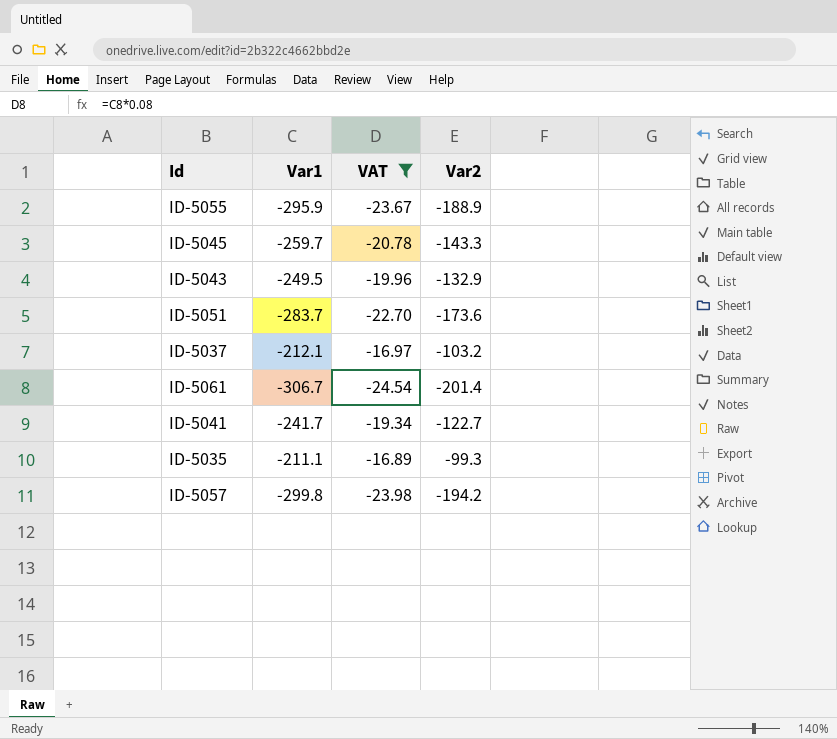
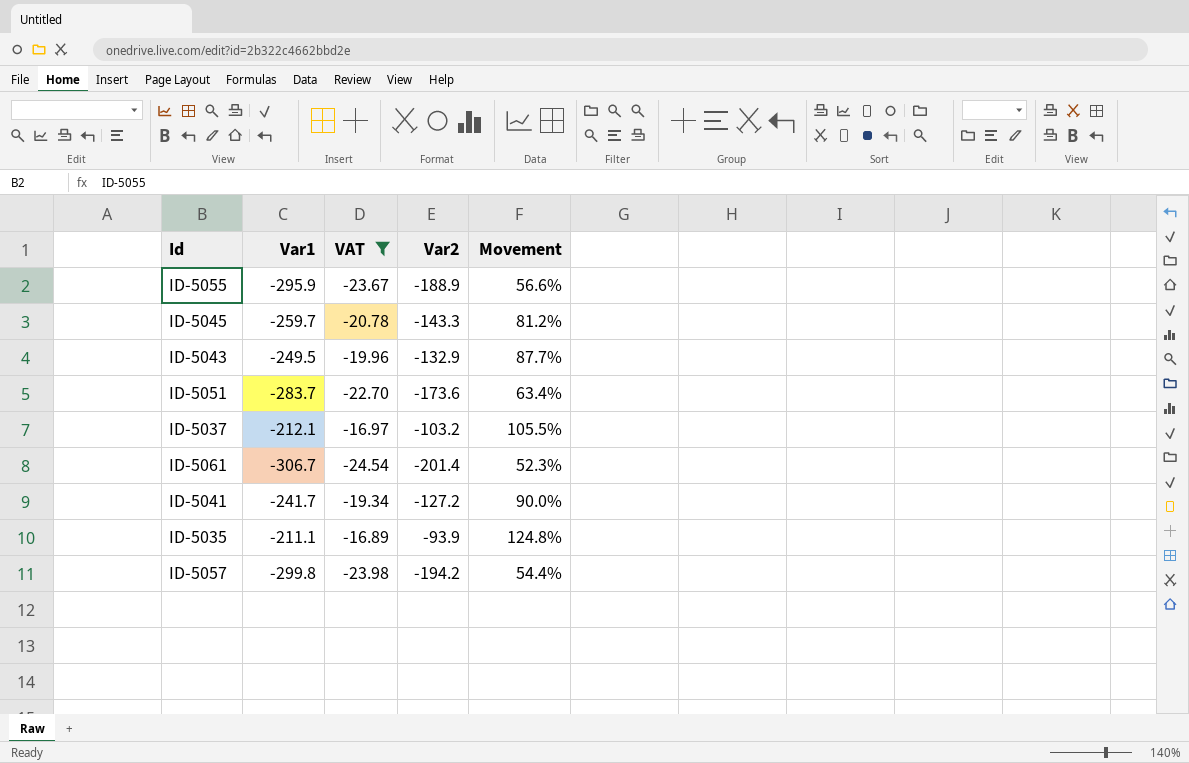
column Movement | formula: none -> ([Var1] - [Var2]) / [Var2]
ID-5041 | Var2: -122.7 -> -127.2
ID-5035 | Var2: -99.3 -> -93.9

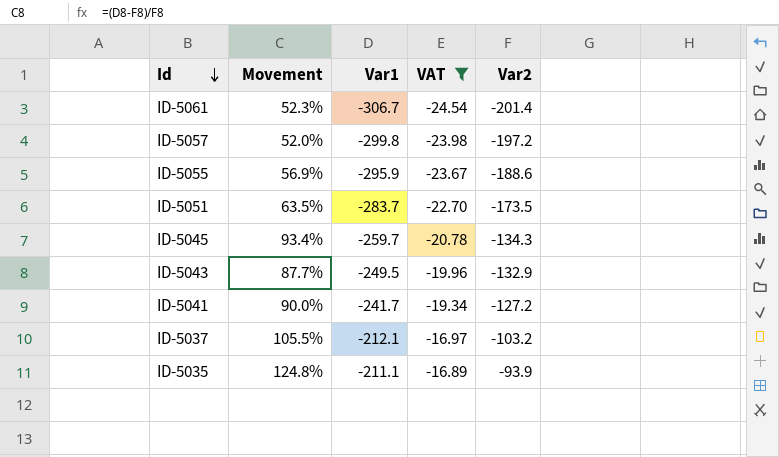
row order: none -> Id descending
column Movement | position: 5 -> 2
ID-5057 | Movement: 54.4% -> 52.0%
ID-5057 | Var2: -194.2 -> -197.2
ID-5055 | Movement: 56.6% -> 56.9%
ID-5055 | Var2: -188.9 -> -188.6
ID-5051 | Movement: 63.4% -> 63.5%
ID-5051 | Var2: -173.6 -> -173.5
ID-5045 | Movement: 81.2% -> 93.4%
ID-5045 | Var2: -143.3 -> -134.3

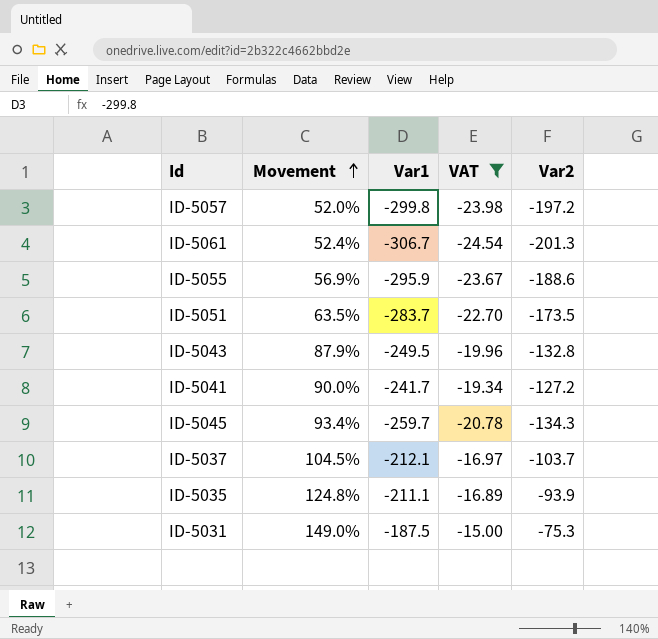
row order: Id descending -> Movement ascending
ID-5061 | Movement: 52.3% -> 52.4%
ID-5061 | Var2: -201.4 -> -201.3
ID-5043 | Movement: 87.7% -> 87.9%
ID-5043 | Var2: -132.9 -> -132.8
ID-5037 | Movement: 105.5% -> 104.5%
ID-5037 | Var2: -103.2 -> -103.7
row ID-5031: none -> 149.0% | -187.5 | -15.00 | -75.3

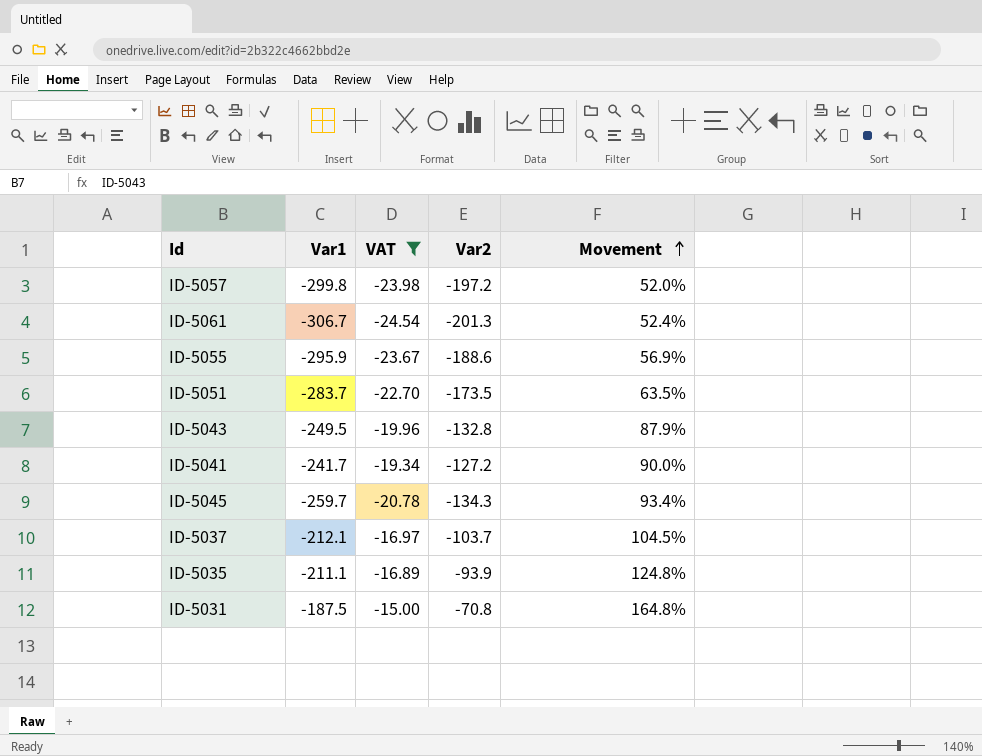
column Movement | position: 2 -> 5
ID-5031 | Var2: -75.3 -> -70.8
ID-5031 | Movement: 149.0% -> 164.8%

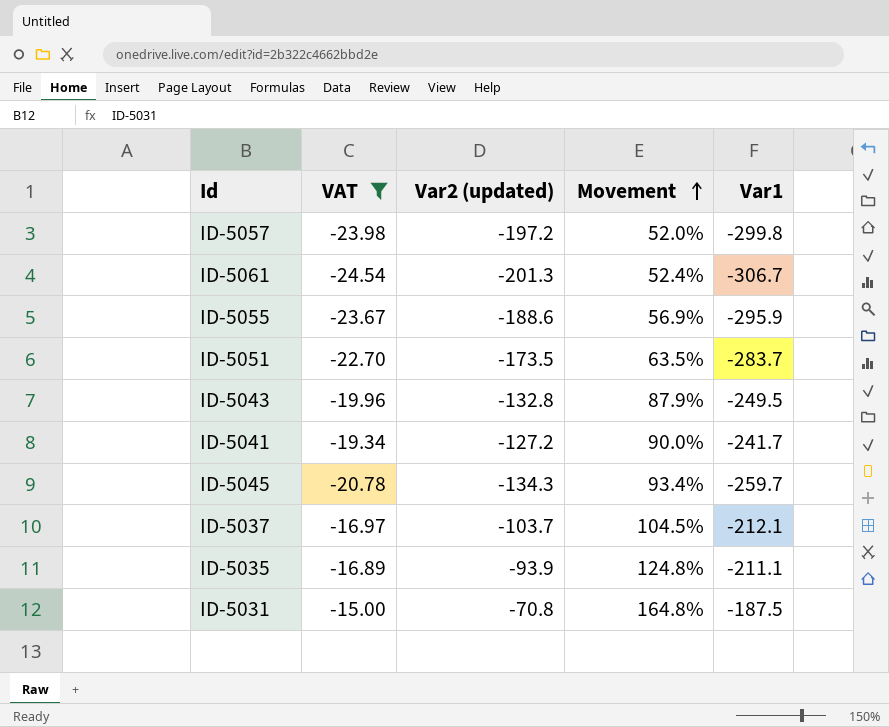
column name: Var2 -> Var2 (updated)
column Var1 | position: 2 -> 5

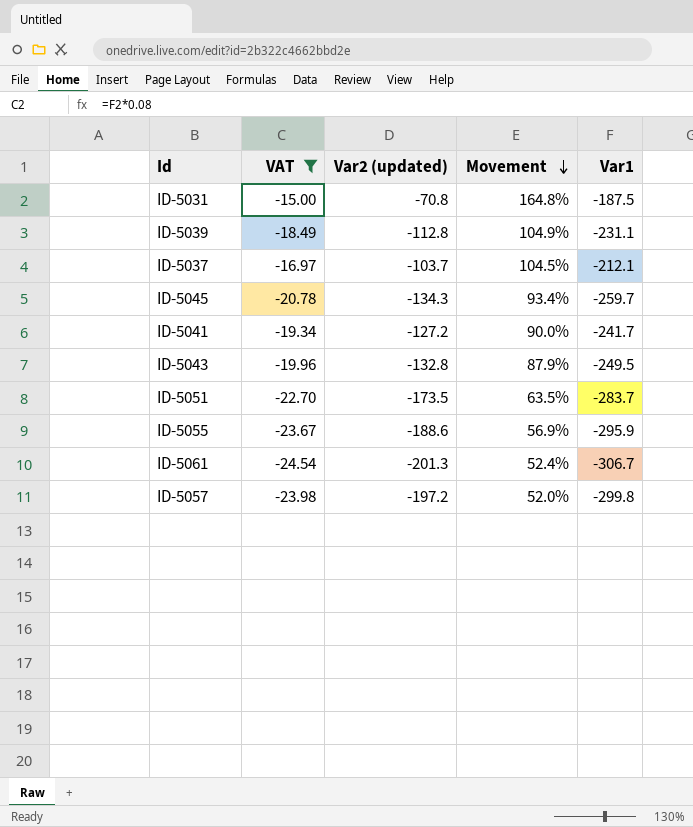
row order: Movement ascending -> Movement descending
row ID-5035: -16.89 | -93.9 | 124.8% | -211.1 -> none
row ID-5039: none -> -18.49 | -112.8 | 104.9% | -231.1

